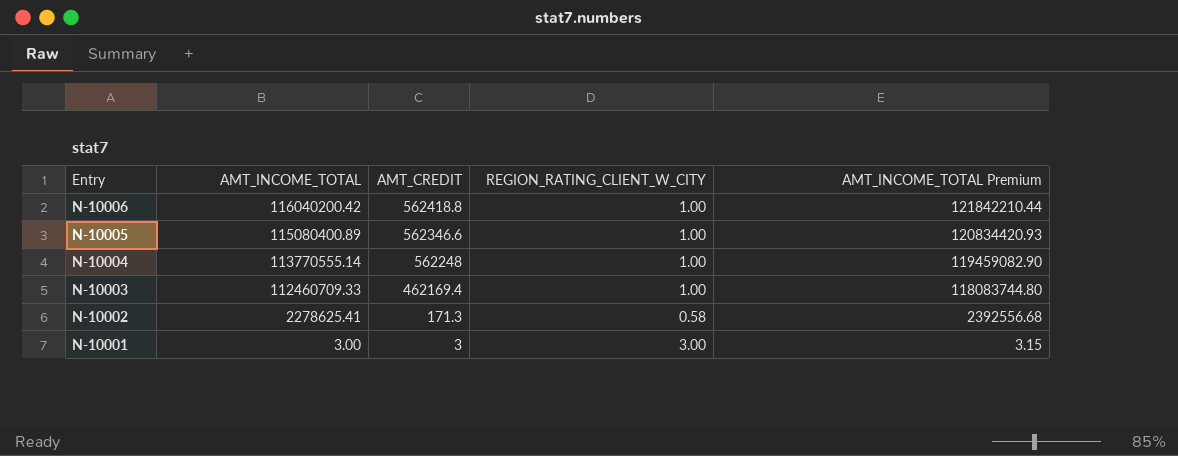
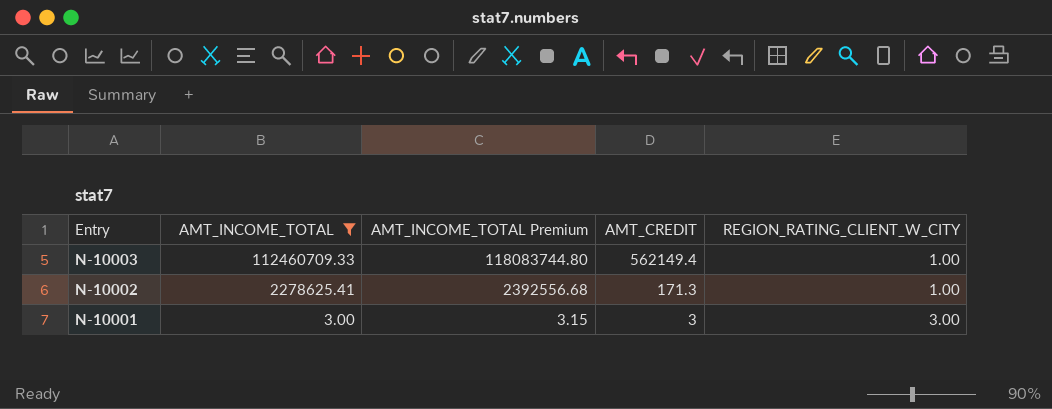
filter: none -> AMT_INCOME_TOTAL <= 112460709.33
column AMT_INCOME_TOTAL Premium | position: 5 -> 3
N-10003 | AMT_CREDIT: 462169.4 -> 562149.4
N-10002 | REGION_RATING_CLIENT_W_CITY: 0.58 -> 1.00

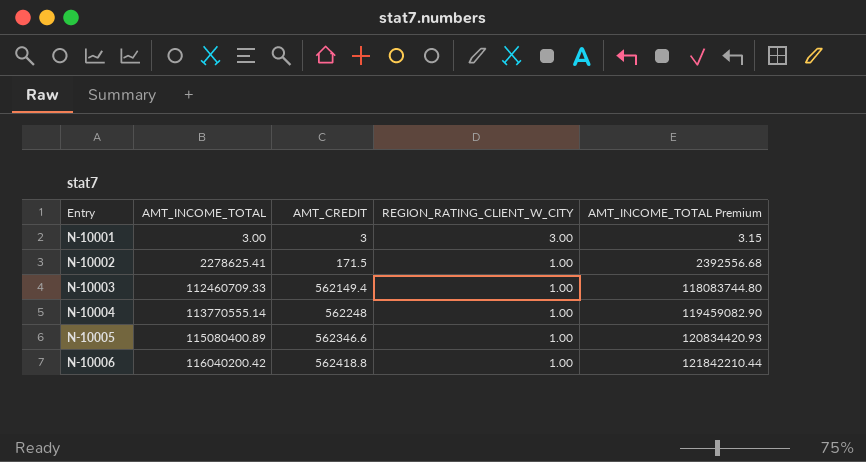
filter: AMT_INCOME_TOTAL <= 112460709.33 -> none
row order: Entry descending -> Entry ascending
column AMT_INCOME_TOTAL Premium | position: 3 -> 5
N-10002 | AMT_CREDIT: 171.3 -> 171.5

